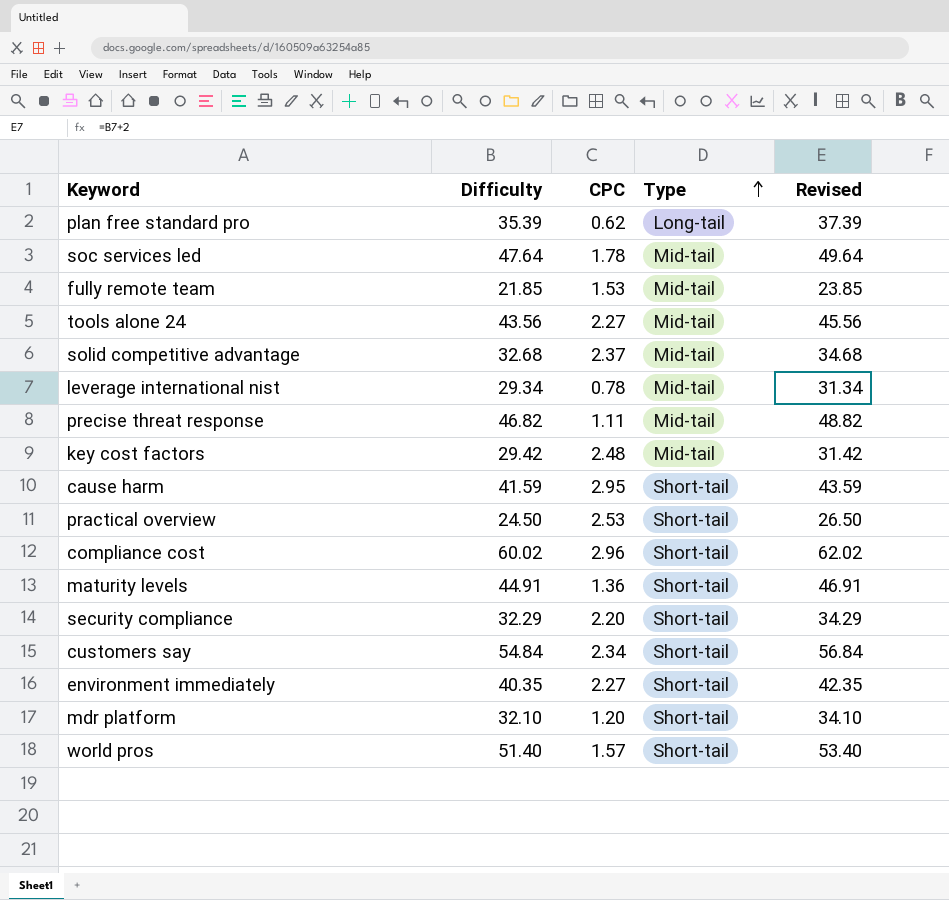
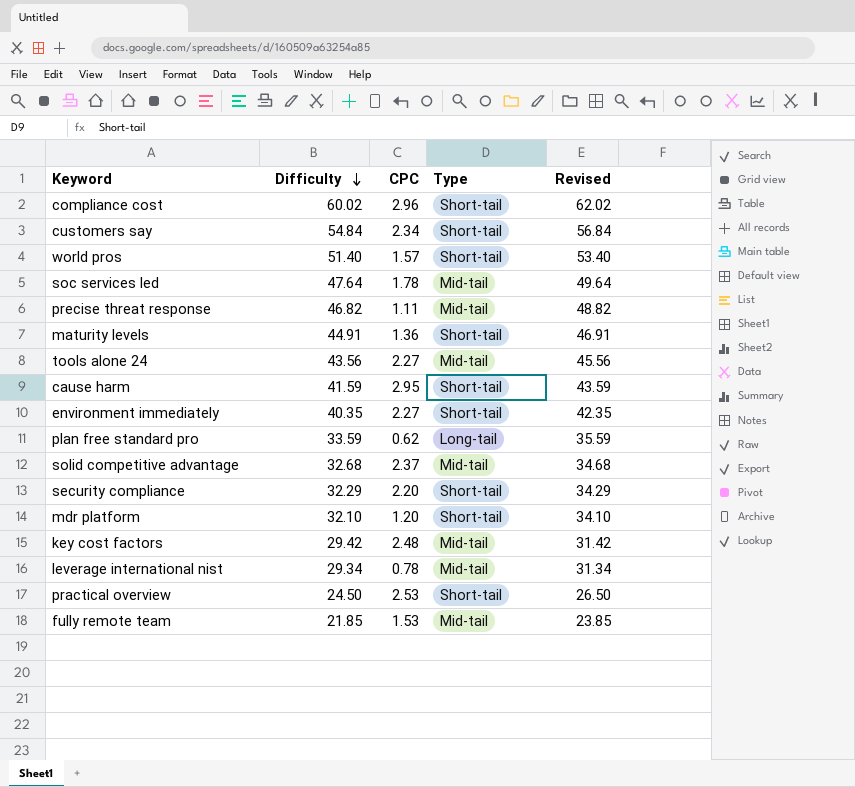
row order: Type ascending -> Difficulty descending
plan free standard pro | Difficulty: 35.39 -> 33.59
plan free standard pro | Revised: 37.39 -> 35.59

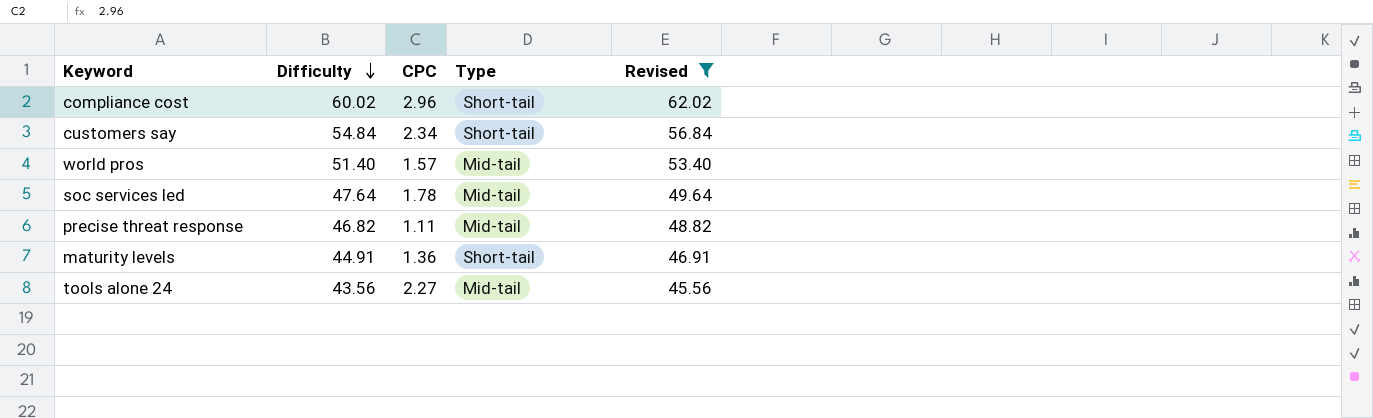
filter: none -> Revised >= 45.56
world pros | Type: Short-tail -> Mid-tail

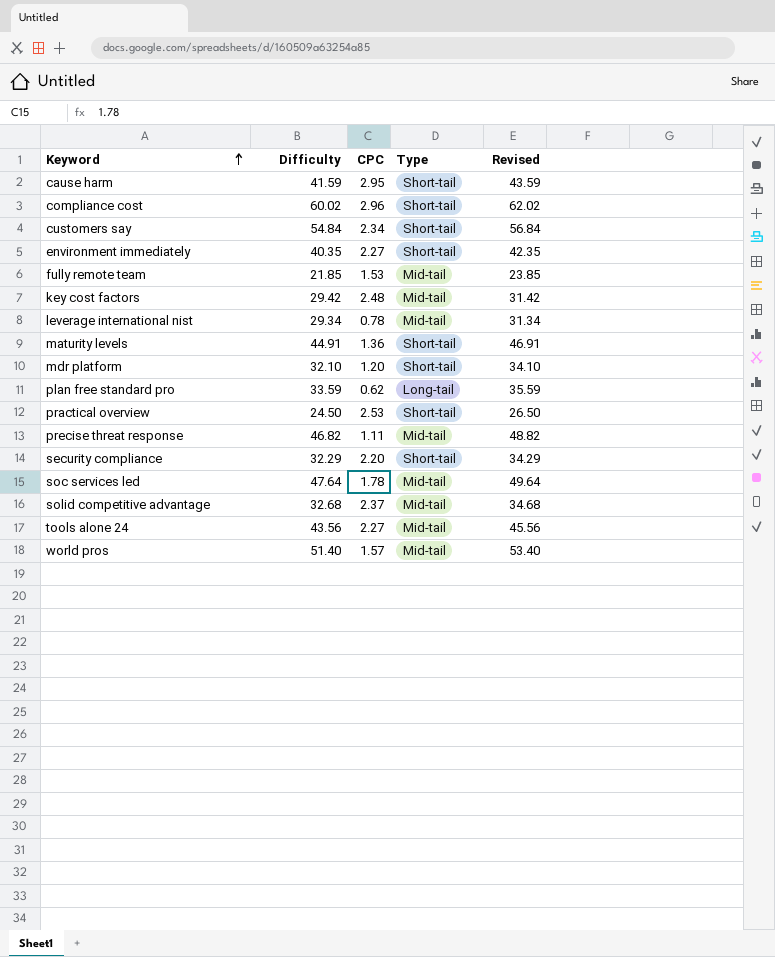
filter: Revised >= 45.56 -> none
row order: Difficulty descending -> Keyword ascending

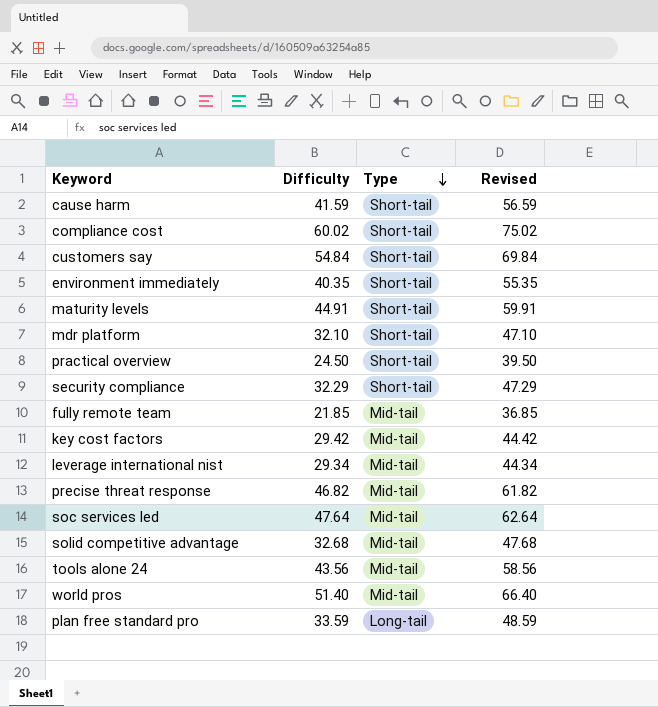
row order: Keyword ascending -> Type descending
column CPC | position: 3 -> none
column Revised | formula: [Difficulty] + 2 -> [Difficulty] + 15

